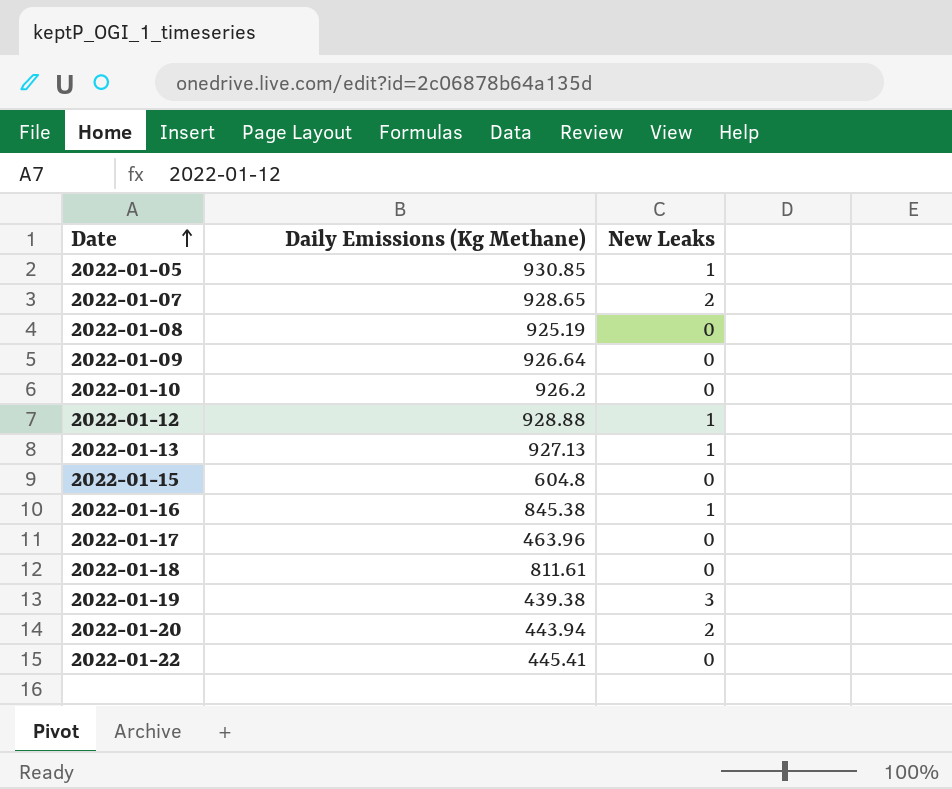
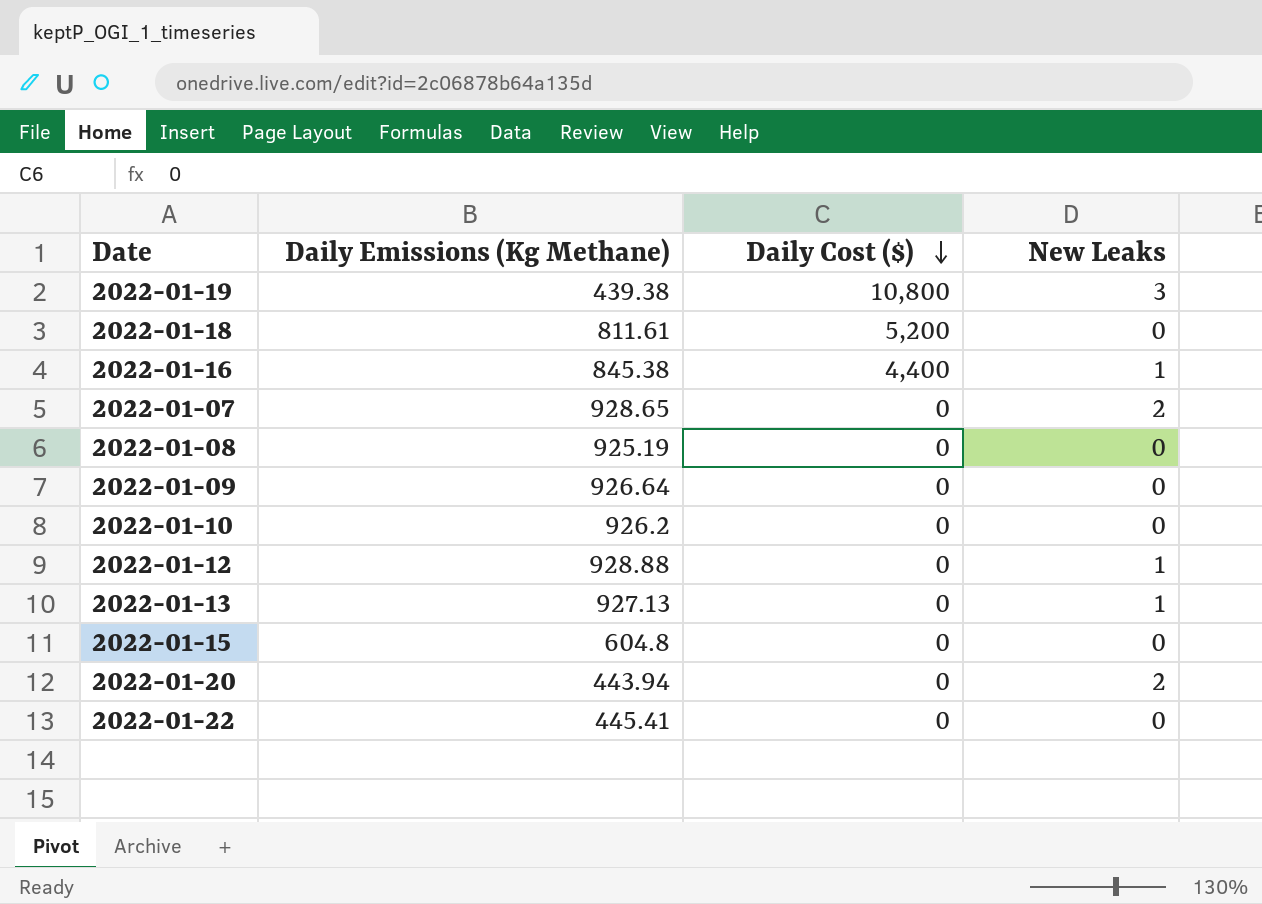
row order: Date ascending -> Daily Cost ($) descending
column Daily Cost ($) | position: none -> 3
row 2022-01-05: 930.85 | 1 -> none
row 2022-01-17: 463.96 | 0 -> none

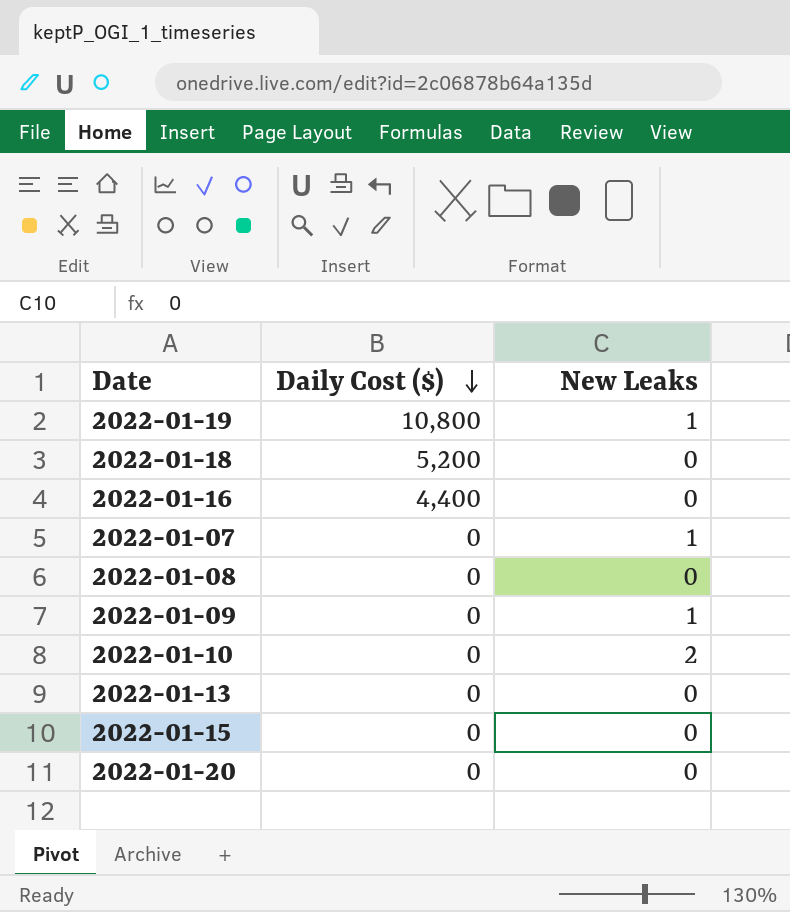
column Daily Emissions (Kg Methane) | position: 2 -> none
row 2022-01-12: 928.88 | 0 | 1 -> none
row 2022-01-22: 445.41 | 0 | 0 -> none
2022-01-19 | New Leaks: 3 -> 1
2022-01-16 | New Leaks: 1 -> 0
2022-01-07 | New Leaks: 2 -> 1
2022-01-09 | New Leaks: 0 -> 1
2022-01-10 | New Leaks: 0 -> 2
2022-01-13 | New Leaks: 1 -> 0
2022-01-20 | New Leaks: 2 -> 0

